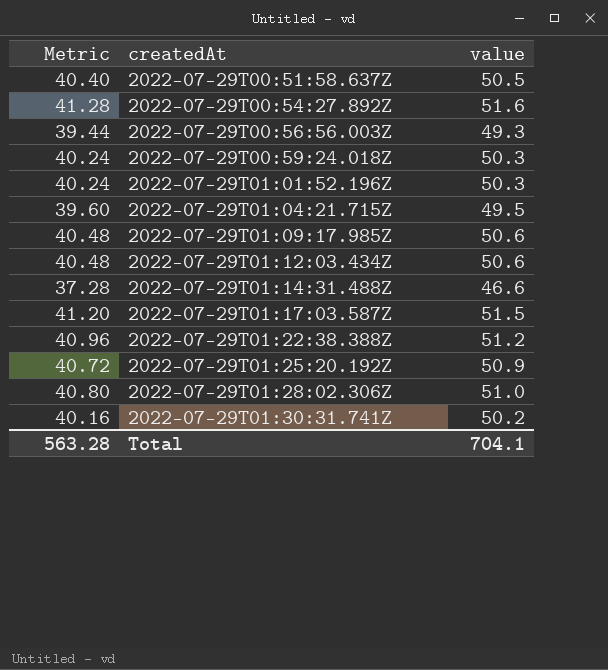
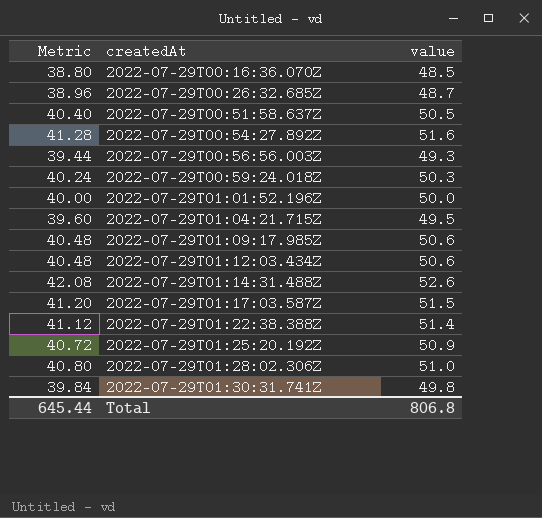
row 2022-07-29T00:16:36.070Z: none -> 38.80 | 48.5
row 2022-07-29T00:26:32.685Z: none -> 38.96 | 48.7
2022-07-29T01:01:52.196Z | Metric: 40.24 -> 40.00
2022-07-29T01:01:52.196Z | value: 50.3 -> 50.0
2022-07-29T01:14:31.488Z | Metric: 37.28 -> 42.08
2022-07-29T01:14:31.488Z | value: 46.6 -> 52.6
2022-07-29T01:22:38.388Z | Metric: 40.96 -> 41.12
2022-07-29T01:22:38.388Z | value: 51.2 -> 51.4
2022-07-29T01:30:31.741Z | Metric: 40.16 -> 39.84
2022-07-29T01:30:31.741Z | value: 50.2 -> 49.8
Total | Metric: 563.28 -> 645.44
Total | value: 704.1 -> 806.8

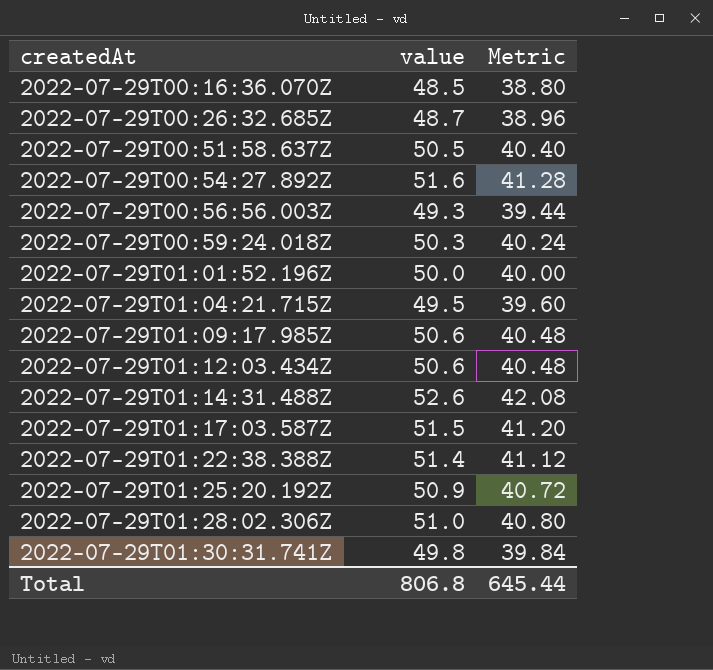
column Metric | position: 1 -> 3

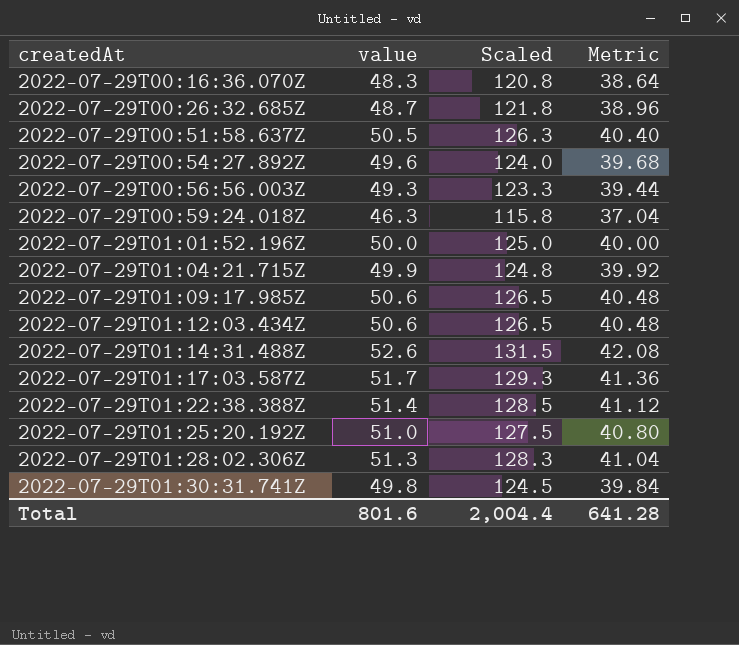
column Scaled | formula: none -> [value] * 2.5
2022-07-29T00:16:36.070Z | value: 48.5 -> 48.3
2022-07-29T00:16:36.070Z | Metric: 38.80 -> 38.64
2022-07-29T00:54:27.892Z | value: 51.6 -> 49.6
2022-07-29T00:54:27.892Z | Metric: 41.28 -> 39.68
2022-07-29T00:59:24.018Z | value: 50.3 -> 46.3
2022-07-29T00:59:24.018Z | Metric: 40.24 -> 37.04
2022-07-29T01:04:21.715Z | value: 49.5 -> 49.9
2022-07-29T01:04:21.715Z | Metric: 39.60 -> 39.92
2022-07-29T01:17:03.587Z | value: 51.5 -> 51.7
2022-07-29T01:17:03.587Z | Metric: 41.20 -> 41.36
2022-07-29T01:25:20.192Z | value: 50.9 -> 51.0
2022-07-29T01:25:20.192Z | Metric: 40.72 -> 40.80
2022-07-29T01:28:02.306Z | value: 51.0 -> 51.3
2022-07-29T01:28:02.306Z | Metric: 40.80 -> 41.04
Total | value: 806.8 -> 801.6
Total | Metric: 645.44 -> 641.28

